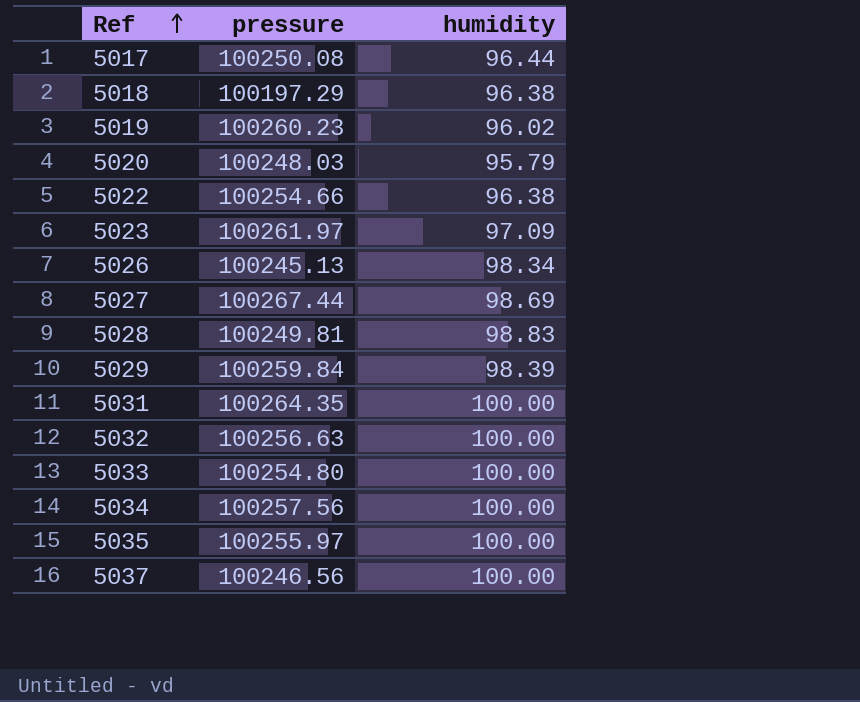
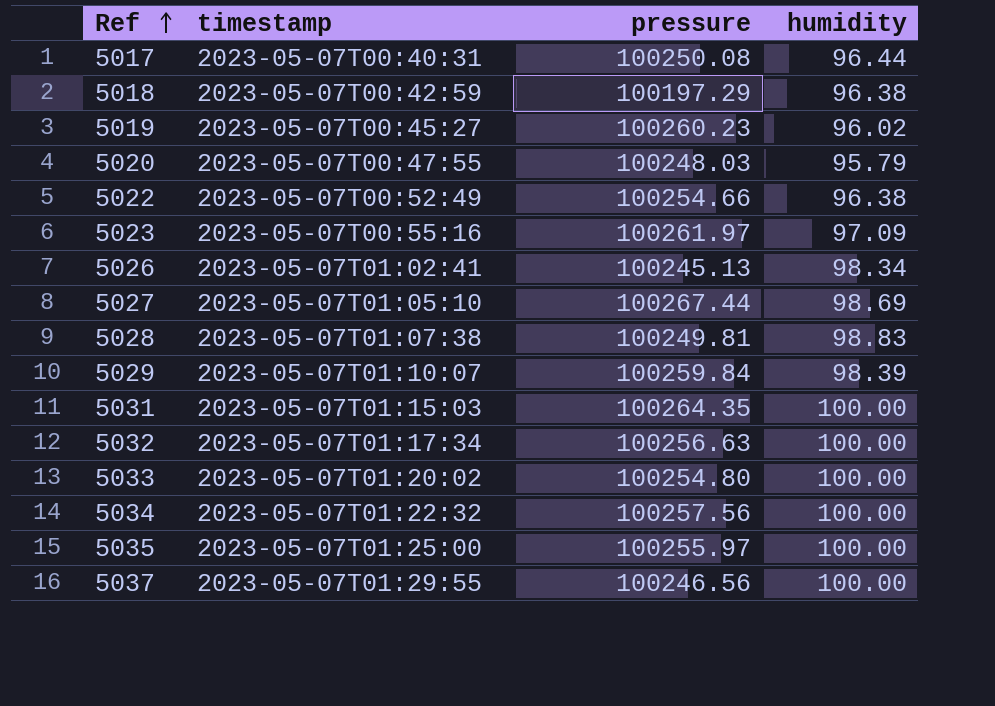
column timestamp | position: none -> 2

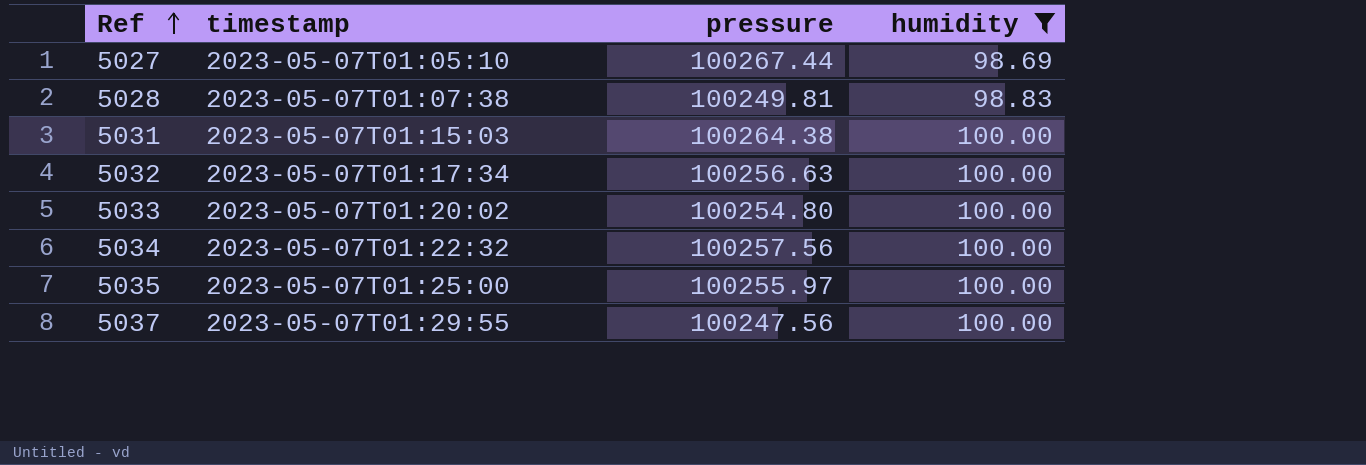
filter: none -> humidity >= 98.69
5031 | pressure: 100264.35 -> 100264.38
5037 | pressure: 100246.56 -> 100247.56

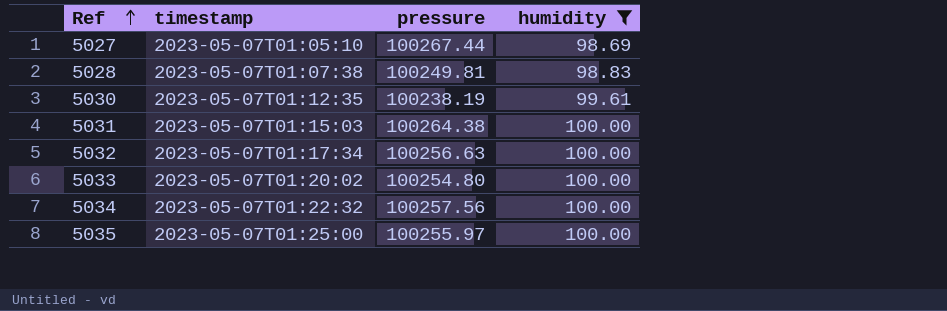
row 5037: 2023-05-07T01:29:55 | 100247.56 | 100.00 -> none
row 5030: none -> 2023-05-07T01:12:35 | 100238.19 | 99.61

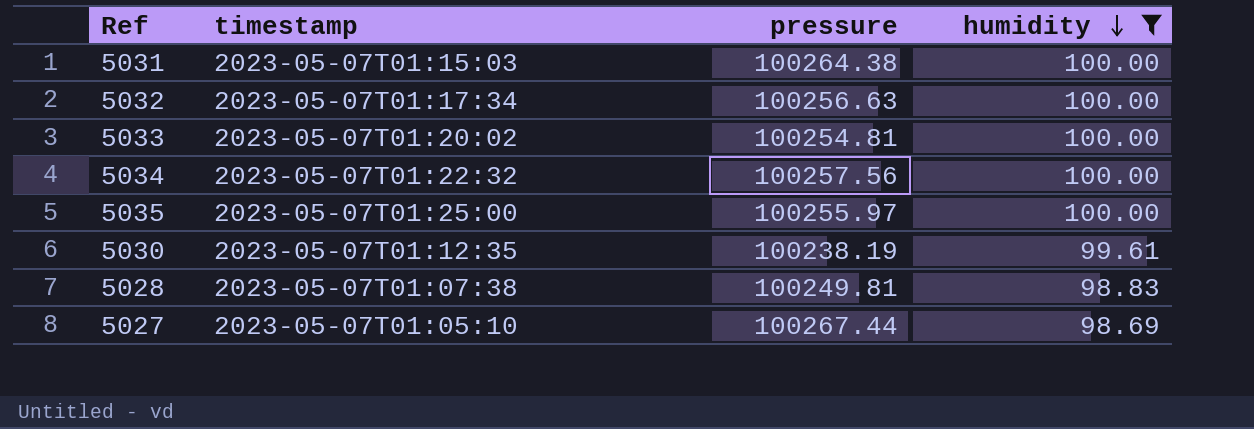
row order: Ref ascending -> humidity descending
5033 | pressure: 100254.80 -> 100254.81

